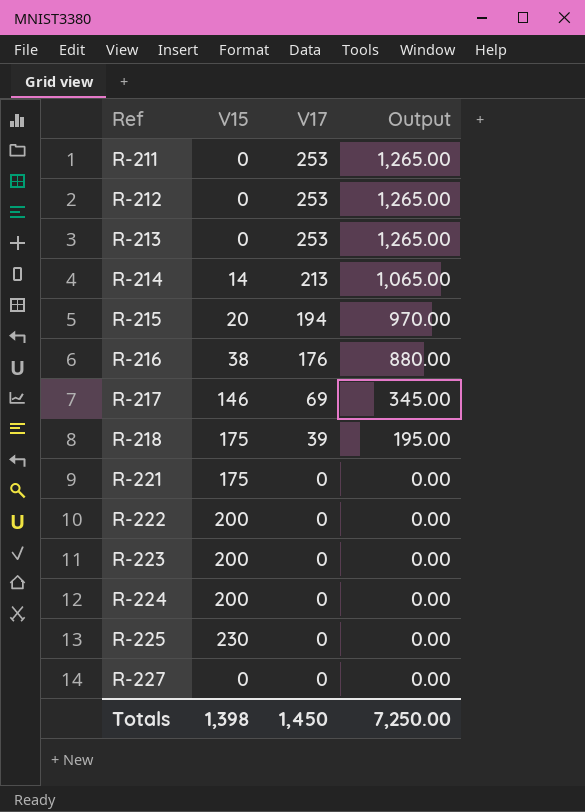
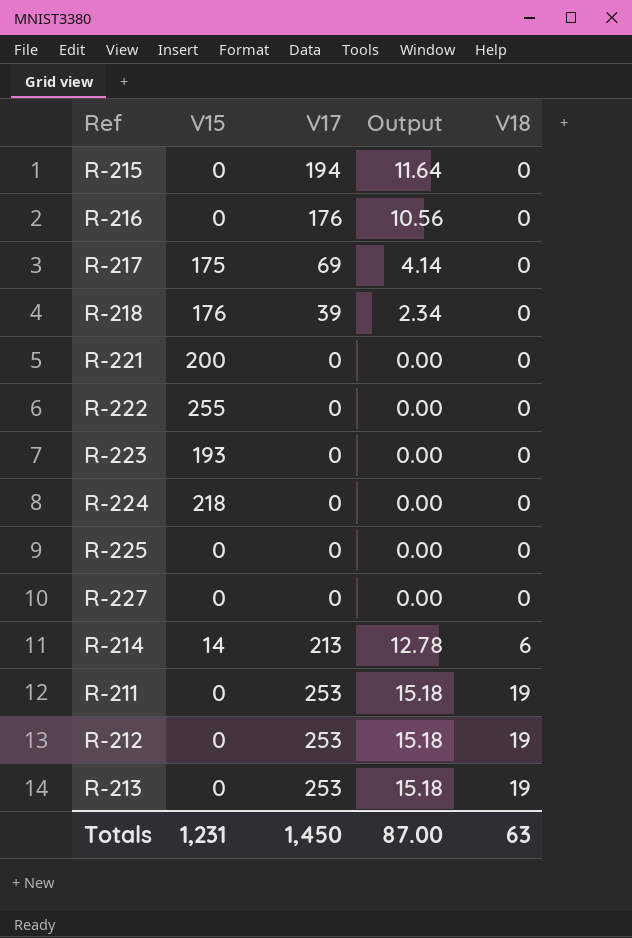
row order: Ref ascending -> V18 ascending
column Output | formula: [V17] * 5 -> [V17] * 0.06
column V18 | position: none -> 5
R-215 | V15: 20 -> 0
R-216 | V15: 38 -> 0
R-217 | V15: 146 -> 175
R-218 | V15: 175 -> 176
R-221 | V15: 175 -> 200
R-222 | V15: 200 -> 255
R-223 | V15: 200 -> 193
R-224 | V15: 200 -> 218
R-225 | V15: 230 -> 0
Totals | V15: 1,398 -> 1,231
Totals | Output: 7,250.00 -> 87.00

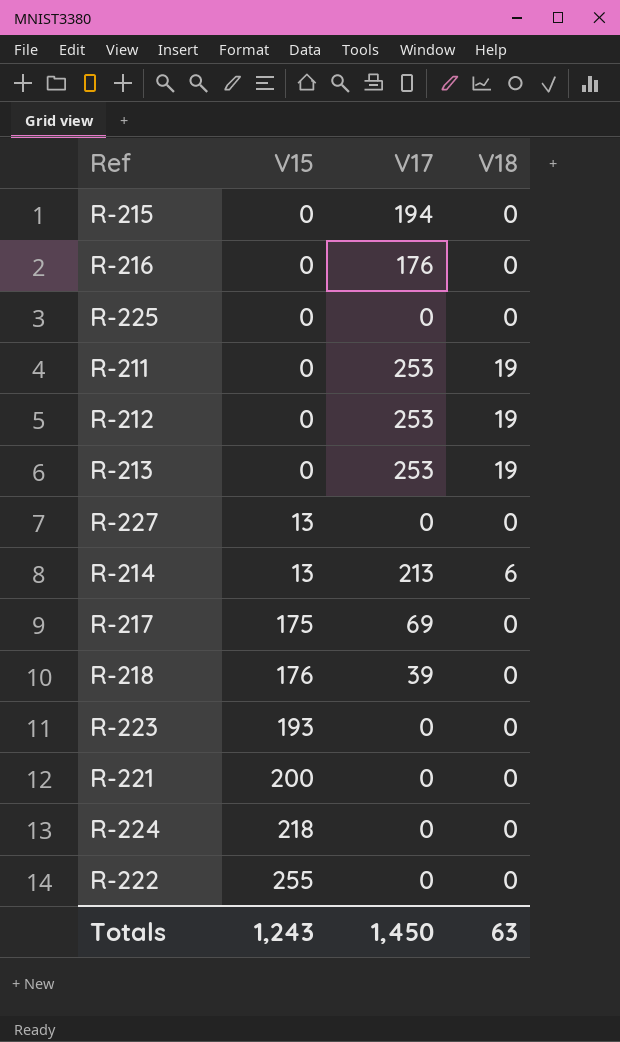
row order: V18 ascending -> V15 ascending
column Output | formula: [V17] * 0.06 -> none
R-227 | V15: 0 -> 13
R-214 | V15: 14 -> 13
Totals | V15: 1,231 -> 1,243

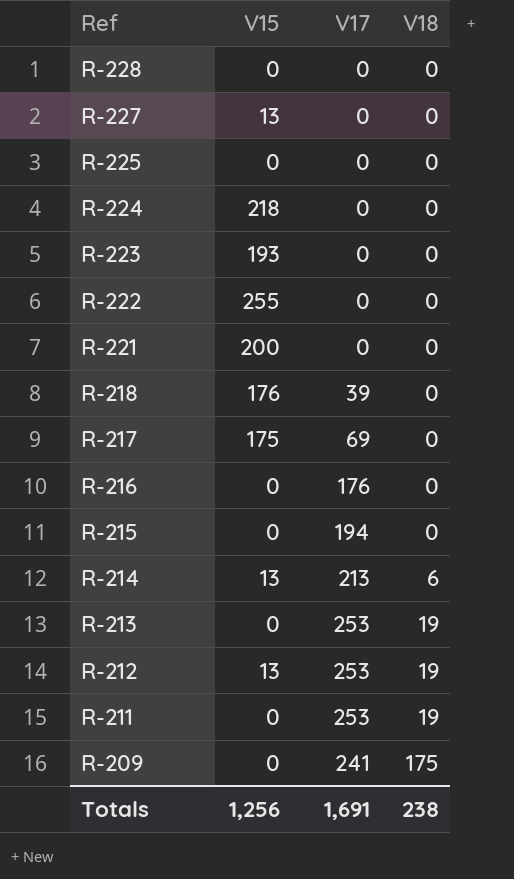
row order: V15 ascending -> Ref descending
row R-228: none -> 0 | 0 | 0
R-212 | V15: 0 -> 13
row R-209: none -> 0 | 241 | 175
Totals | V15: 1,243 -> 1,256
Totals | V17: 1,450 -> 1,691
Totals | V18: 63 -> 238

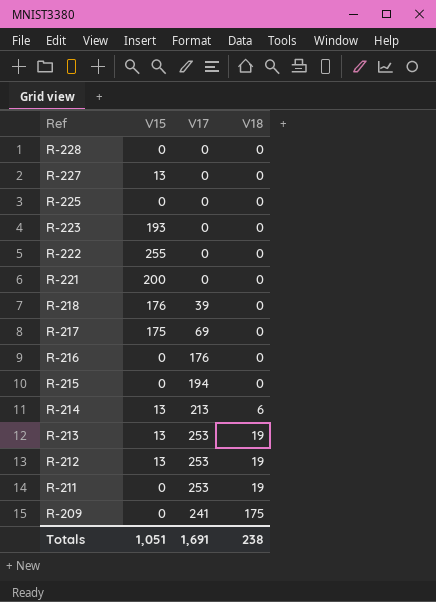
row R-224: 218 | 0 | 0 -> none
R-213 | V15: 0 -> 13
Totals | V15: 1,256 -> 1,051

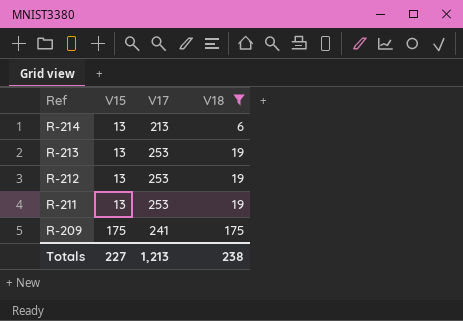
filter: none -> V18 != 0
R-211 | V15: 0 -> 13
R-209 | V15: 0 -> 175
Totals | V15: 1,051 -> 227
Totals | V17: 1,691 -> 1,213

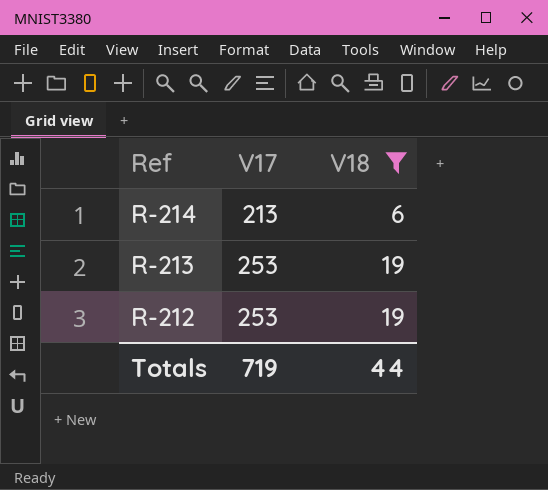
column V15 | position: 2 -> none
row R-211: 13 | 253 | 19 -> none
row R-209: 175 | 241 | 175 -> none
Totals | V17: 1,213 -> 719
Totals | V18: 238 -> 44

